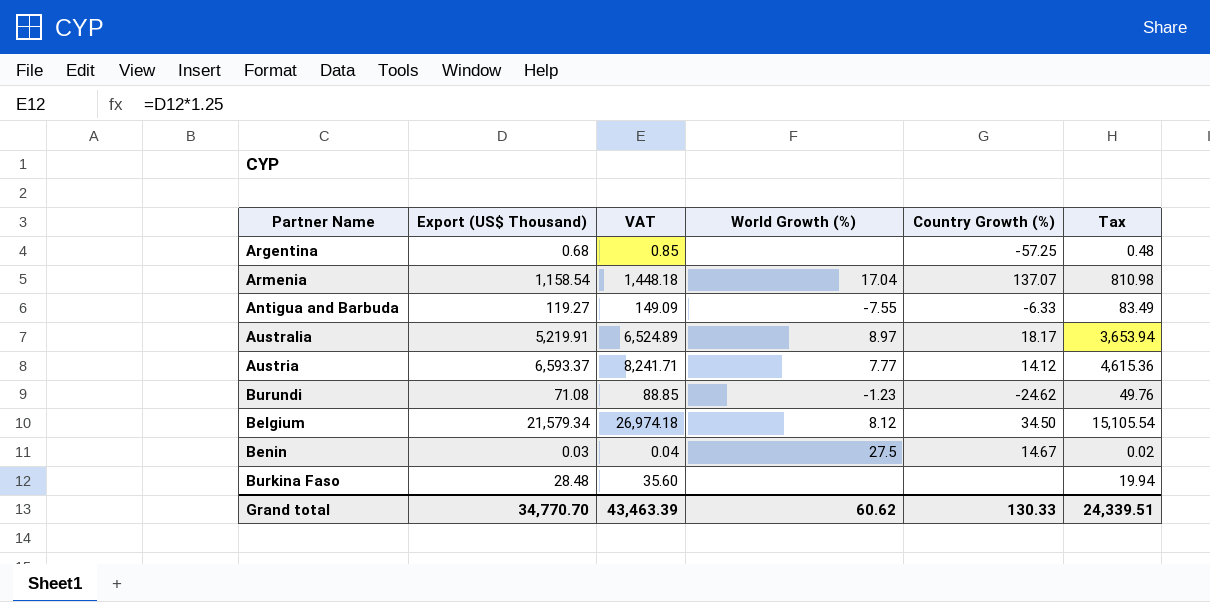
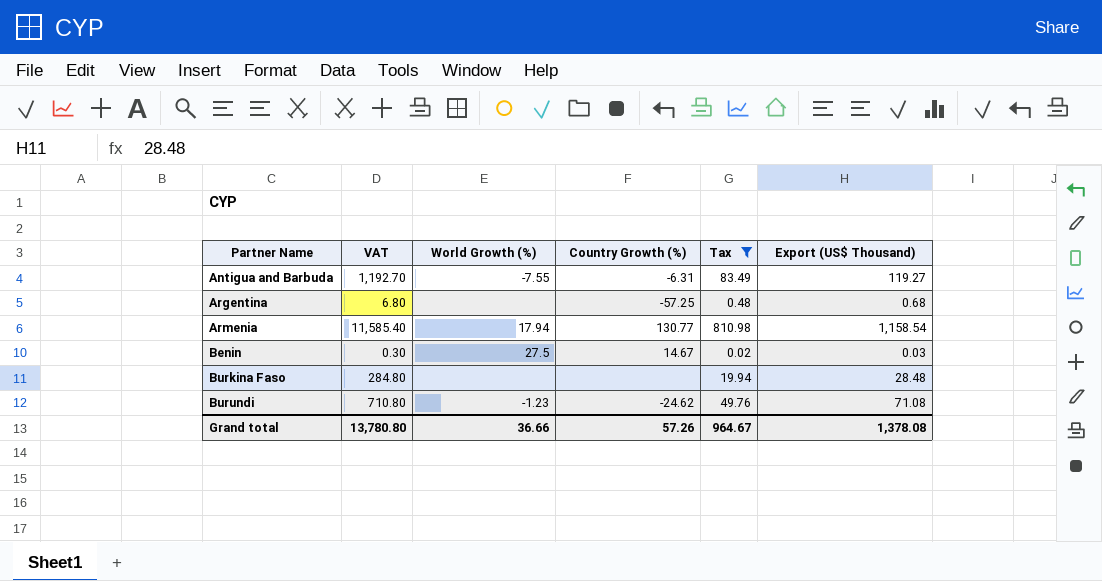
filter: none -> Tax <= 810.98
row order: none -> Partner Name ascending
column VAT | formula: [Export (US$ Thousand)] * 1.25 -> [Export (US$ Thousand)] * 10
column Export (US$ Thousand) | position: 2 -> 6
Antigua and Barbuda | Country Growth (%): -6.33 -> -6.31
Armenia | World Growth (%): 17.04 -> 17.94
Armenia | Country Growth (%): 137.07 -> 130.77
Grand total | VAT: 43,463.39 -> 13,780.80
Grand total | World Growth (%): 60.62 -> 36.66
Grand total | Country Growth (%): 130.33 -> 57.26
Grand total | Tax: 24,339.51 -> 964.67
Grand total | Export (US$ Thousand): 34,770.70 -> 1,378.08

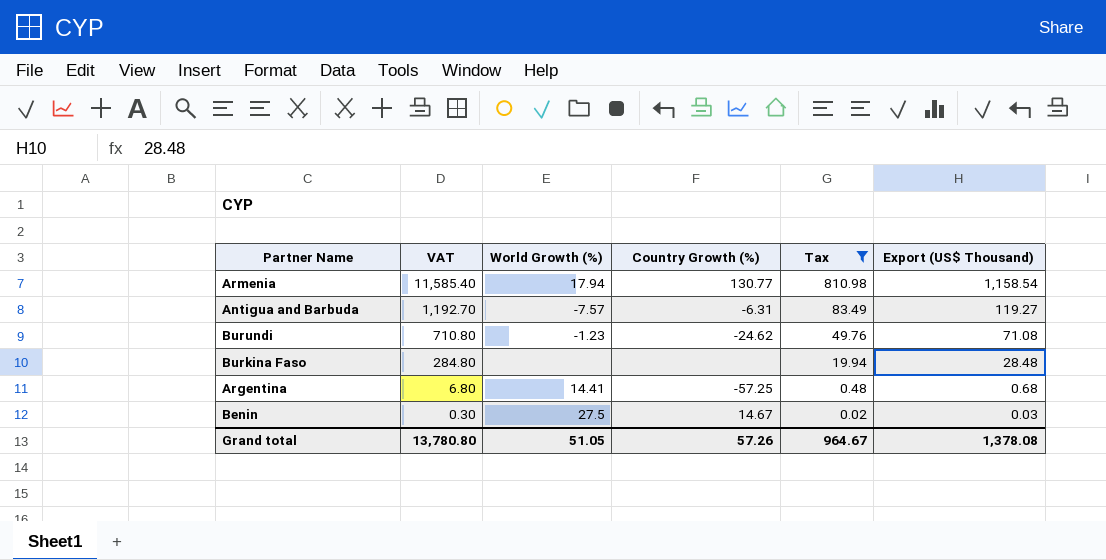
row order: Partner Name ascending -> VAT descending
Antigua and Barbuda | World Growth (%): -7.55 -> -7.57
Argentina | World Growth (%): none -> 14.41
Grand total | World Growth (%): 36.66 -> 51.05

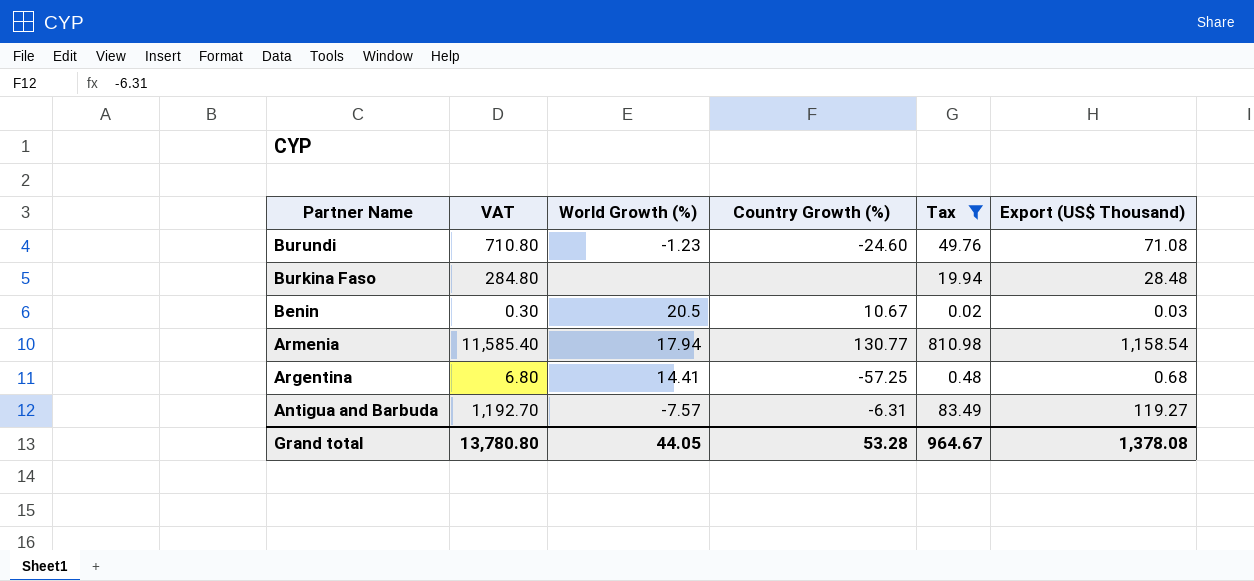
row order: VAT descending -> Partner Name descending
Burundi | Country Growth (%): -24.62 -> -24.60
Benin | World Growth (%): 27.5 -> 20.5
Benin | Country Growth (%): 14.67 -> 10.67
Grand total | World Growth (%): 51.05 -> 44.05
Grand total | Country Growth (%): 57.26 -> 53.28

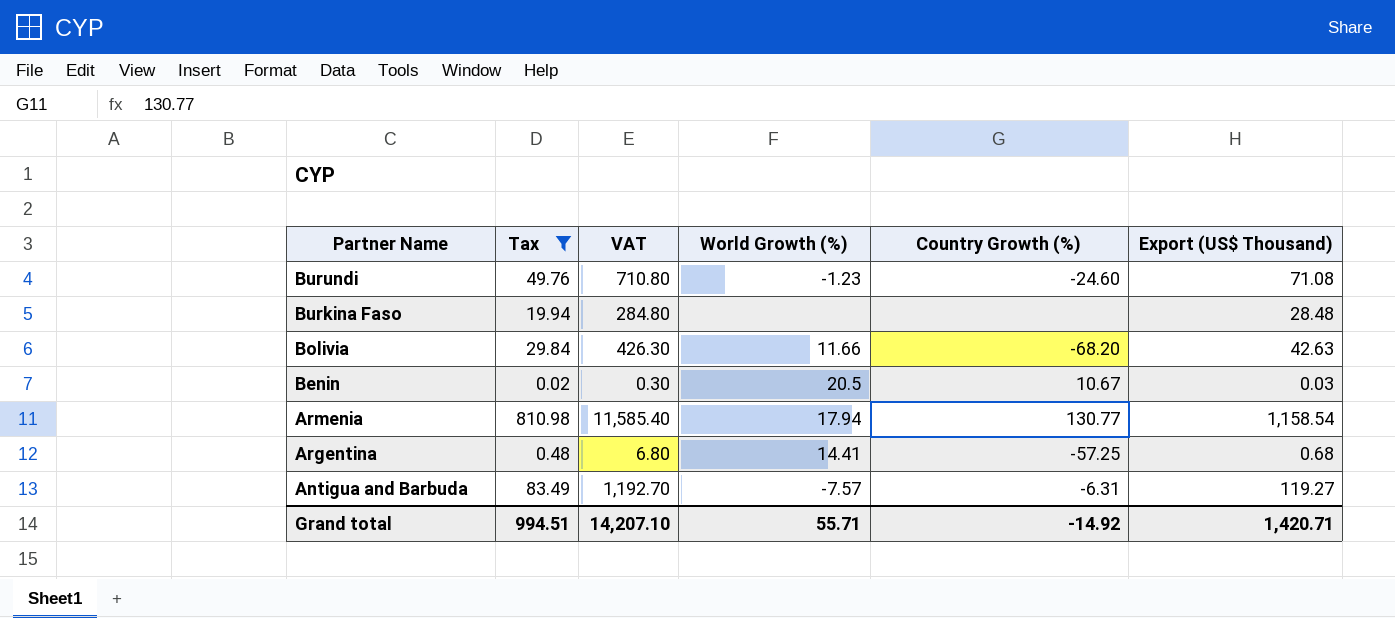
column Tax | position: 5 -> 2
row Bolivia: none -> 29.84 | 426.30 | 11.66 | -68.20 | 42.63
Grand total | Tax: 964.67 -> 994.51
Grand total | VAT: 13,780.80 -> 14,207.10
Grand total | World Growth (%): 44.05 -> 55.71
Grand total | Country Growth (%): 53.28 -> -14.92
Grand total | Export (US$ Thousand): 1,378.08 -> 1,420.71

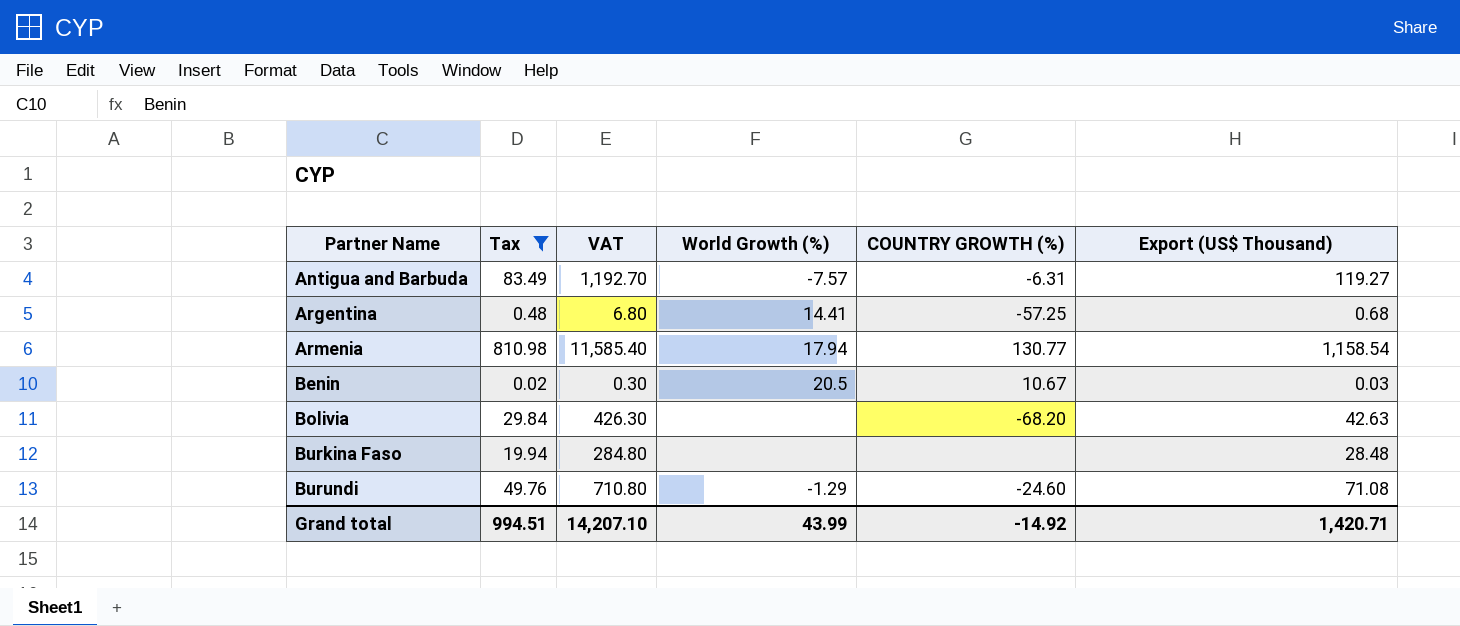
row order: Partner Name descending -> Partner Name ascending
column name: Country Growth (%) -> COUNTRY GROWTH (%)
Bolivia | World Growth (%): 11.66 -> none
Burundi | World Growth (%): -1.23 -> -1.29
Grand total | World Growth (%): 55.71 -> 43.99

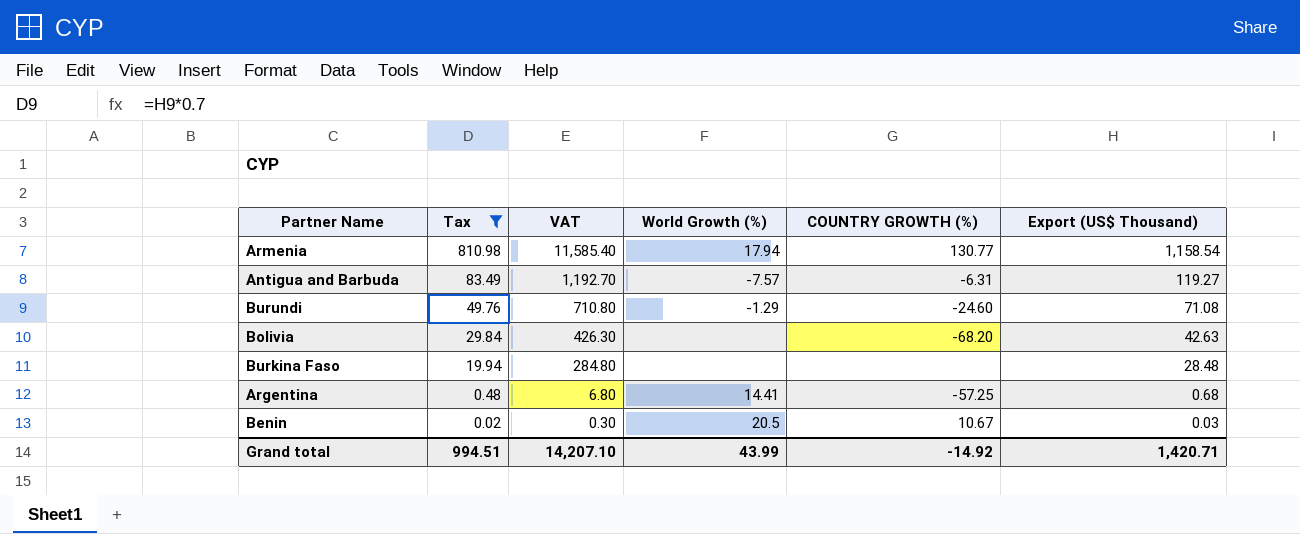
row order: Partner Name ascending -> Tax descending

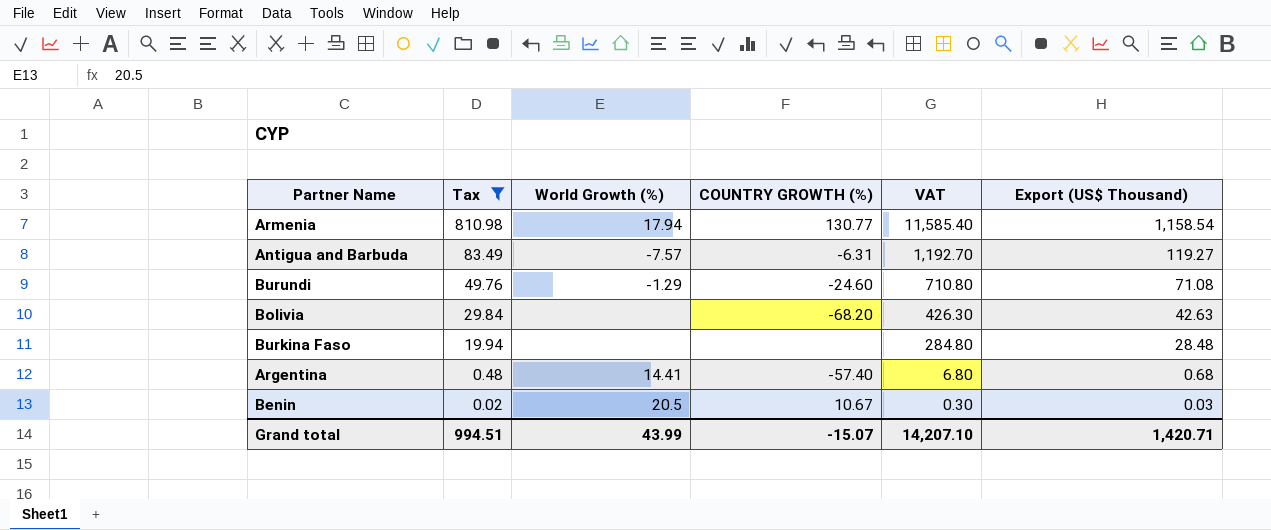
column VAT | position: 3 -> 5
Argentina | COUNTRY GROWTH (%): -57.25 -> -57.40
Grand total | COUNTRY GROWTH (%): -14.92 -> -15.07

